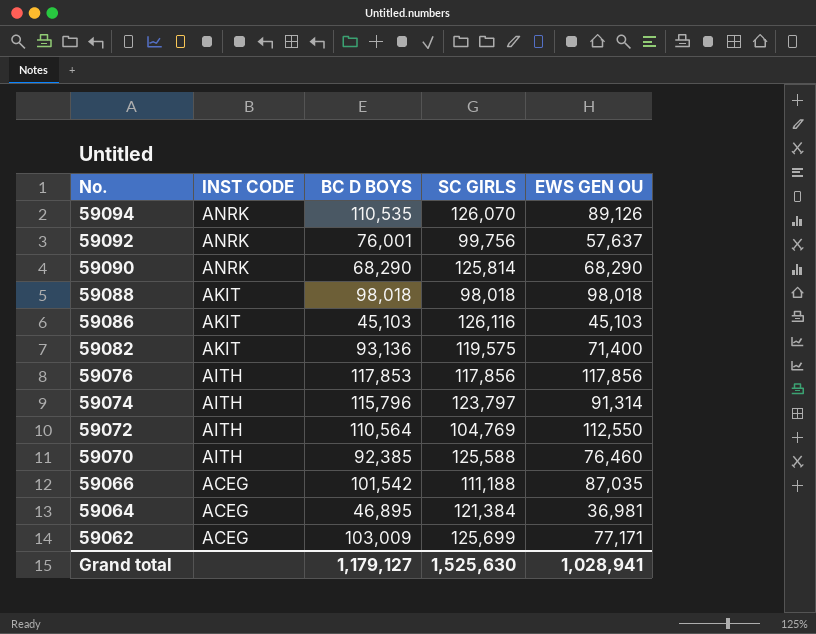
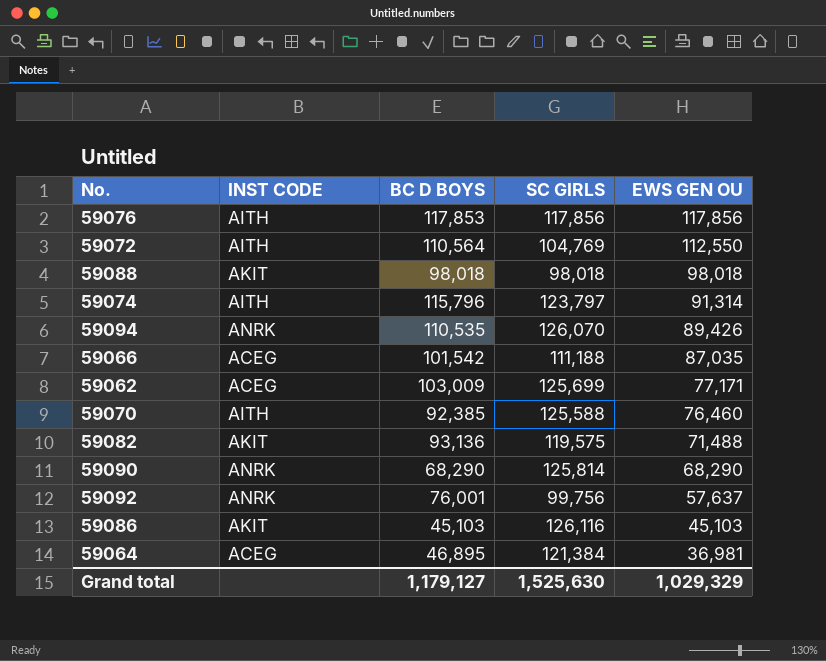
row order: No. descending -> EWS GEN OU descending
59094 | EWS GEN OU: 89,126 -> 89,426
59082 | EWS GEN OU: 71,400 -> 71,488
Grand total | EWS GEN OU: 1,028,941 -> 1,029,329

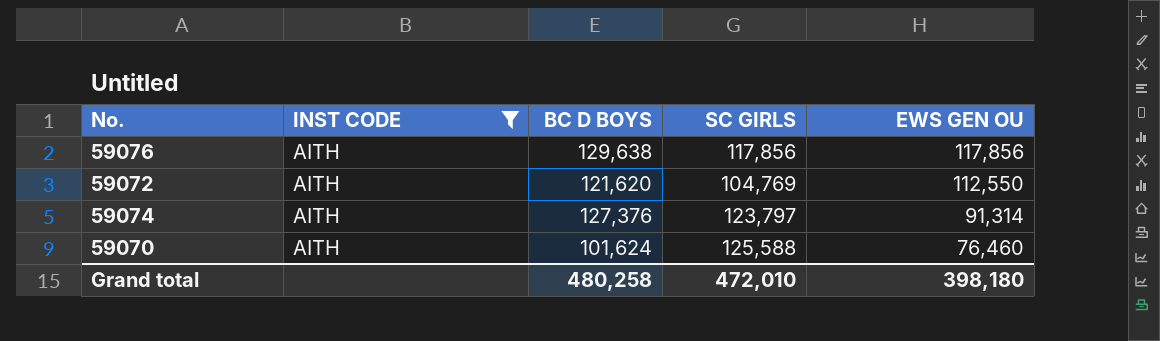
filter: none -> INST CODE = AITH
59076 | BC D BOYS: 117,853 -> 129,638
59072 | BC D BOYS: 110,564 -> 121,620
59074 | BC D BOYS: 115,796 -> 127,376
59070 | BC D BOYS: 92,385 -> 101,624
Grand total | BC D BOYS: 1,179,127 -> 480,258
Grand total | SC GIRLS: 1,525,630 -> 472,010
Grand total | EWS GEN OU: 1,029,329 -> 398,180

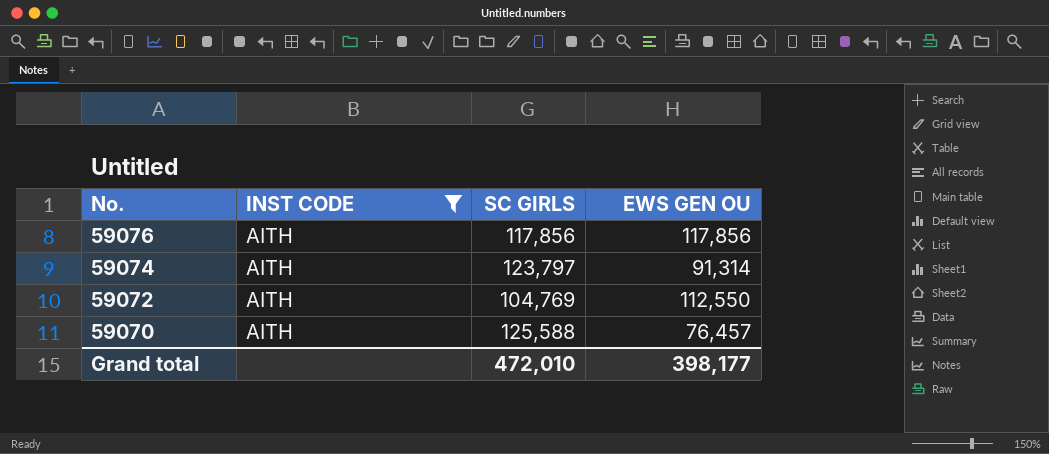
row order: EWS GEN OU descending -> No. descending
column BC D BOYS | position: 3 -> none
59070 | EWS GEN OU: 76,460 -> 76,457
Grand total | EWS GEN OU: 398,180 -> 398,177

